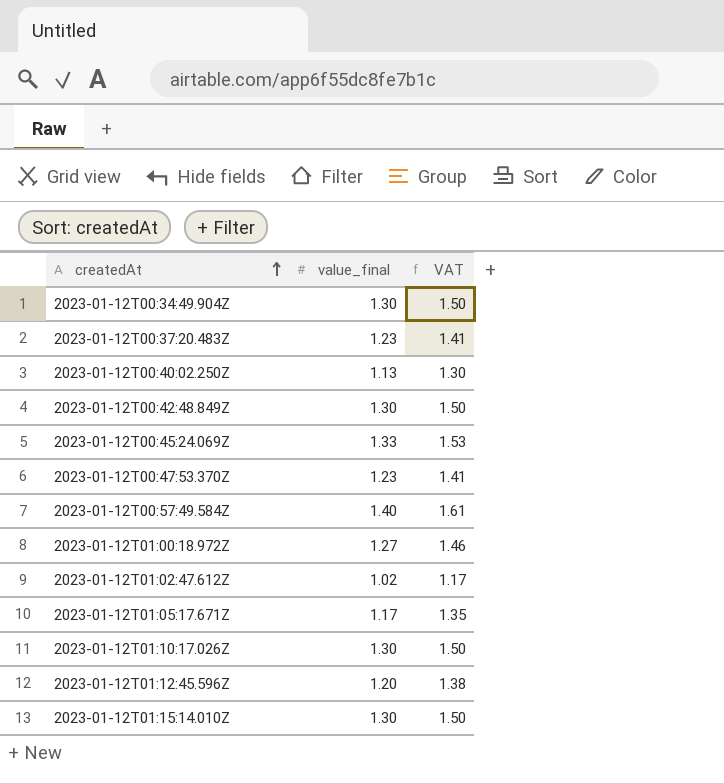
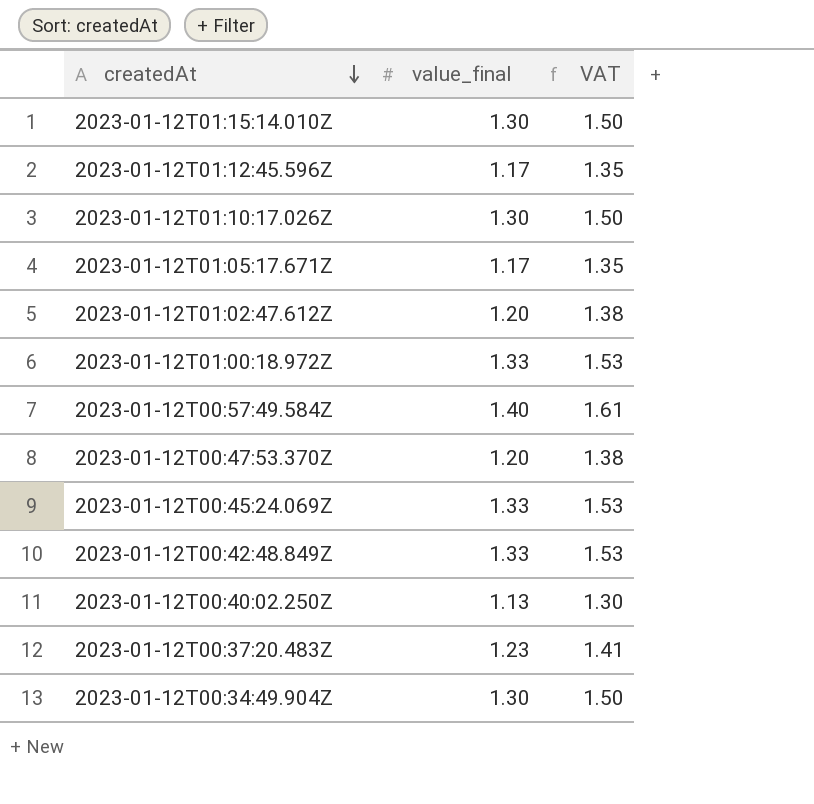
row order: createdAt ascending -> createdAt descending
2023-01-12T01:12:45.596Z | value_final: 1.20 -> 1.17
2023-01-12T01:12:45.596Z | VAT: 1.38 -> 1.35
2023-01-12T01:02:47.612Z | value_final: 1.02 -> 1.20
2023-01-12T01:02:47.612Z | VAT: 1.17 -> 1.38
2023-01-12T01:00:18.972Z | value_final: 1.27 -> 1.33
2023-01-12T01:00:18.972Z | VAT: 1.46 -> 1.53
2023-01-12T00:47:53.370Z | value_final: 1.23 -> 1.20
2023-01-12T00:47:53.370Z | VAT: 1.41 -> 1.38
2023-01-12T00:42:48.849Z | value_final: 1.30 -> 1.33
2023-01-12T00:42:48.849Z | VAT: 1.50 -> 1.53

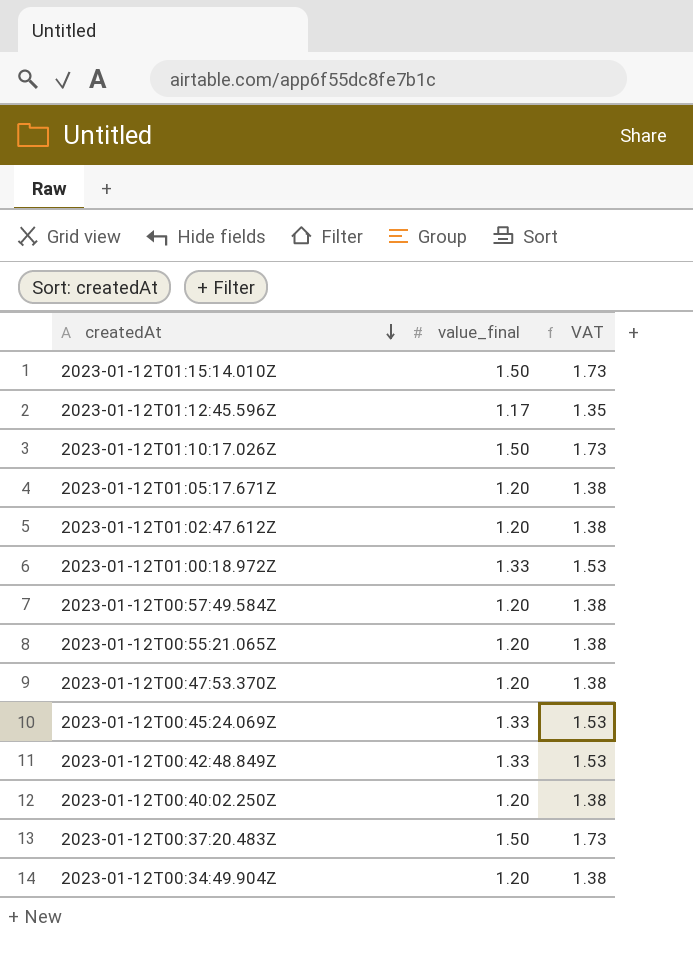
2023-01-12T01:15:14.010Z | value_final: 1.30 -> 1.50
2023-01-12T01:15:14.010Z | VAT: 1.50 -> 1.73
2023-01-12T01:10:17.026Z | value_final: 1.30 -> 1.50
2023-01-12T01:10:17.026Z | VAT: 1.50 -> 1.73
2023-01-12T01:05:17.671Z | value_final: 1.17 -> 1.20
2023-01-12T01:05:17.671Z | VAT: 1.35 -> 1.38
2023-01-12T00:57:49.584Z | value_final: 1.40 -> 1.20
2023-01-12T00:57:49.584Z | VAT: 1.61 -> 1.38
row 2023-01-12T00:55:21.065Z: none -> 1.20 | 1.38
2023-01-12T00:40:02.250Z | value_final: 1.13 -> 1.20
2023-01-12T00:40:02.250Z | VAT: 1.30 -> 1.38
2023-01-12T00:37:20.483Z | value_final: 1.23 -> 1.50
2023-01-12T00:37:20.483Z | VAT: 1.41 -> 1.73
2023-01-12T00:34:49.904Z | value_final: 1.30 -> 1.20
2023-01-12T00:34:49.904Z | VAT: 1.50 -> 1.38

